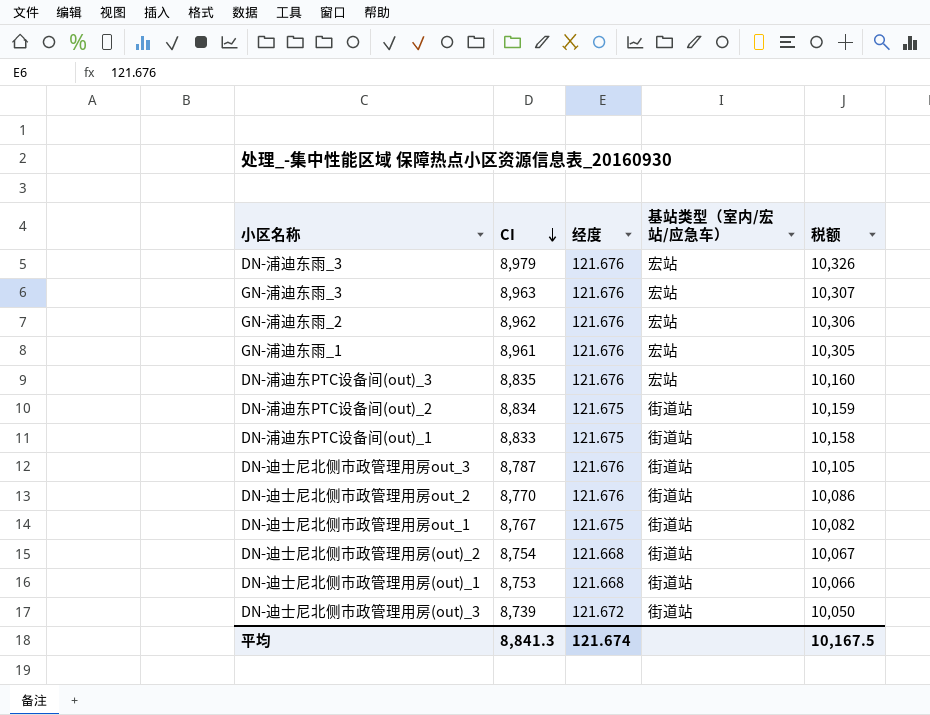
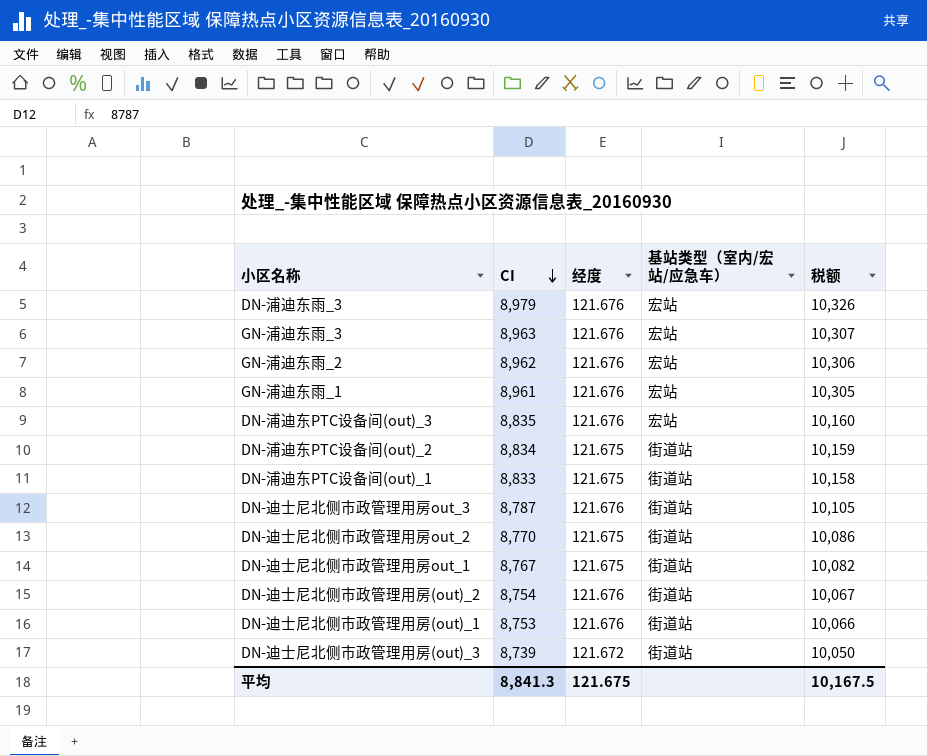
DN-迪士尼北侧市政管理用房out_2 | 经度: 121.676 -> 121.675
DN-迪士尼北侧市政管理用房(out)_2 | 经度: 121.668 -> 121.676
DN-迪士尼北侧市政管理用房(out)_1 | 经度: 121.668 -> 121.676
平均 | 经度: 121.674 -> 121.675

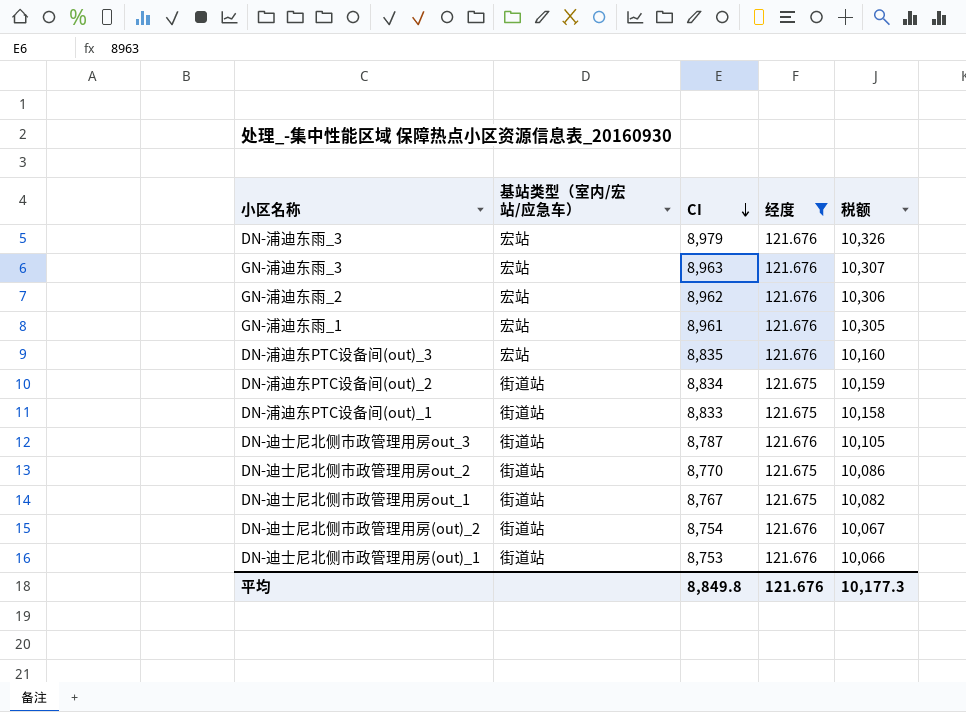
filter: none -> 经度 != 121.672
column 基站类型（室内/宏站/应急车） | position: 4 -> 2
平均 | CI: 8,841.3 -> 8,849.8
平均 | 经度: 121.675 -> 121.676
平均 | 税额: 10,167.5 -> 10,177.3

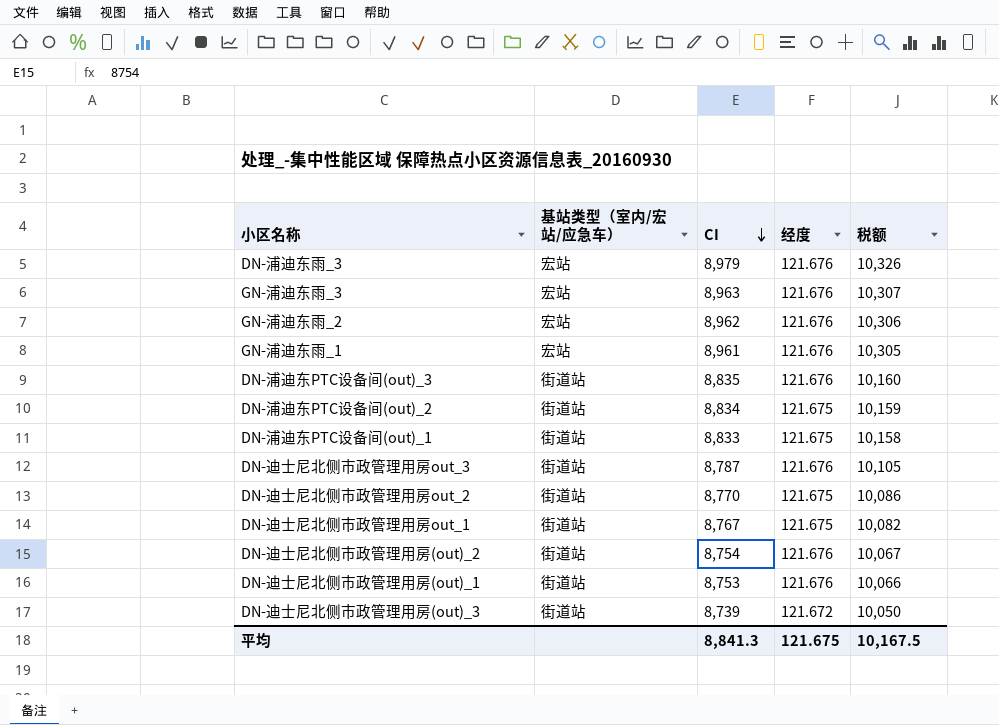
filter: 经度 != 121.672 -> none
DN-浦迪东PTC设备间(out)_3 | 基站类型（室内/宏站/应急车）: 宏站 -> 街道站
平均 | CI: 8,849.8 -> 8,841.3
平均 | 经度: 121.676 -> 121.675
平均 | 税额: 10,177.3 -> 10,167.5

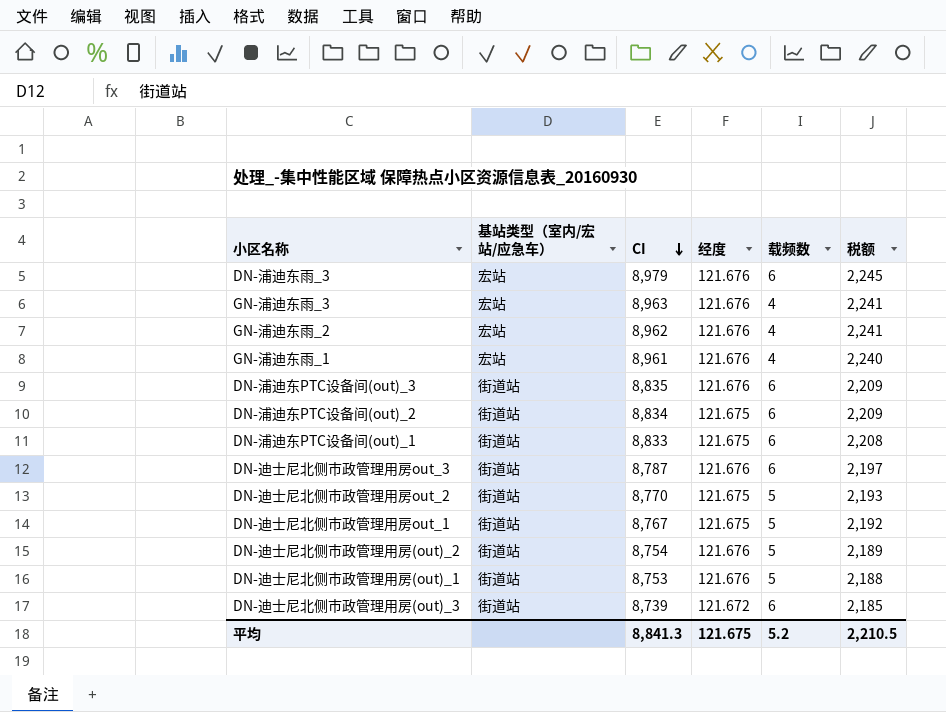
column 载频数 | position: none -> 5
column 税额 | formula: [CI] * 1.15 -> [CI] * 0.25
平均 | 税额: 10,167.5 -> 2,210.5

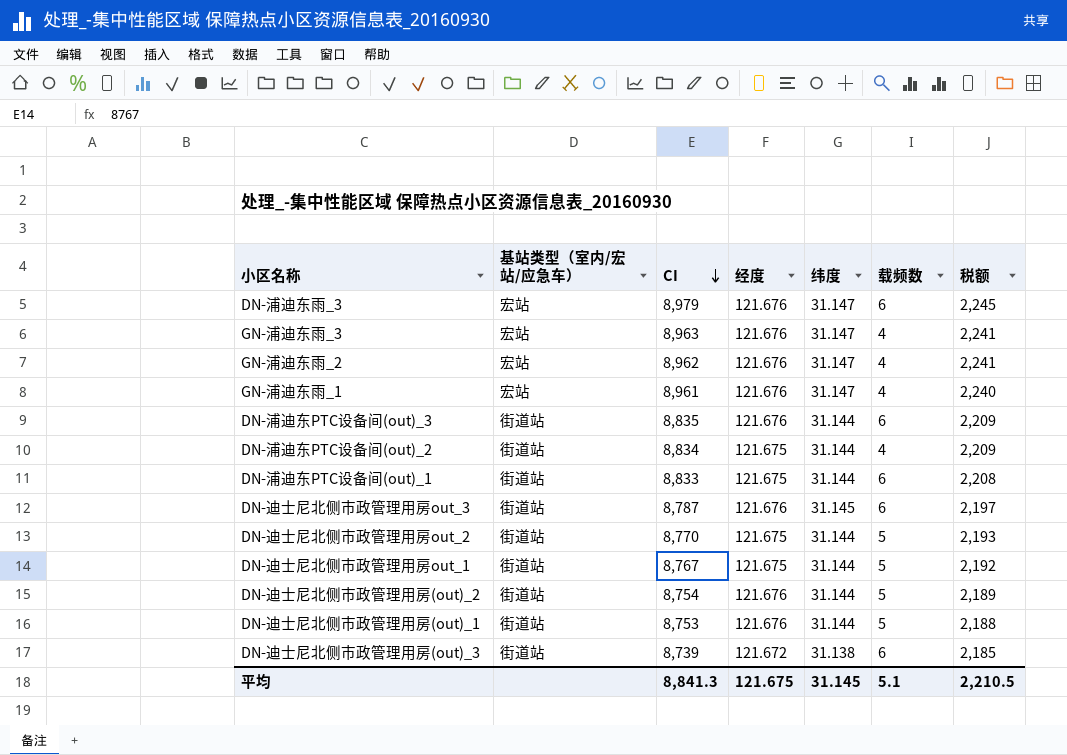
column 纬度 | position: none -> 5
DN-浦迪东PTC设备间(out)_2 | 载频数: 6 -> 4
平均 | 载频数: 5.2 -> 5.1

